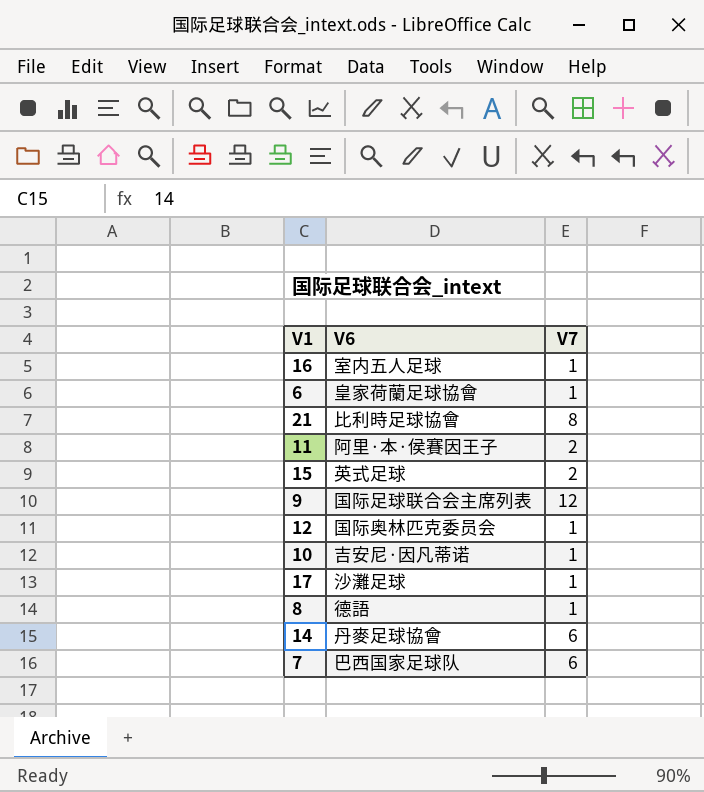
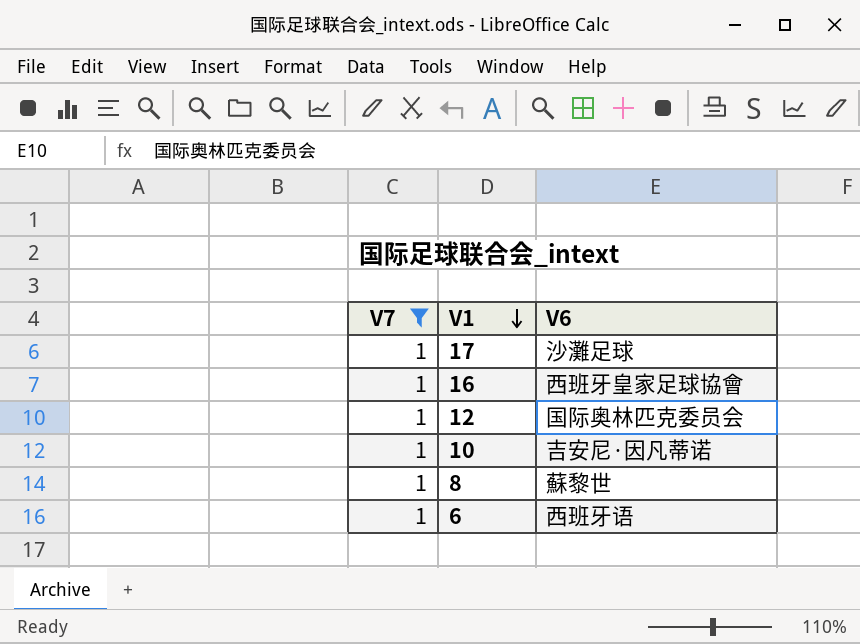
filter: none -> V7 = 1
row order: none -> V1 descending
column V7 | position: 3 -> 1
16 | V6: 室内五人足球 -> 西班牙皇家足球協會
8 | V6: 德語 -> 蘇黎世
6 | V6: 皇家荷蘭足球協會 -> 西班牙语

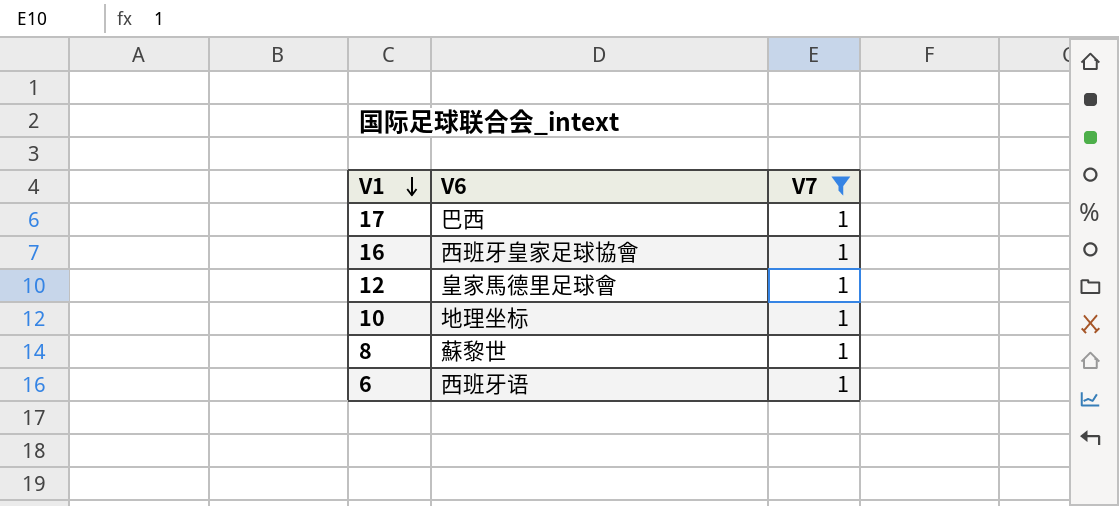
column V7 | position: 1 -> 3
17 | V6: 沙灘足球 -> 巴西
12 | V6: 国际奥林匹克委员会 -> 皇家馬德里足球會
10 | V6: 吉安尼·因凡蒂诺 -> 地理坐标

